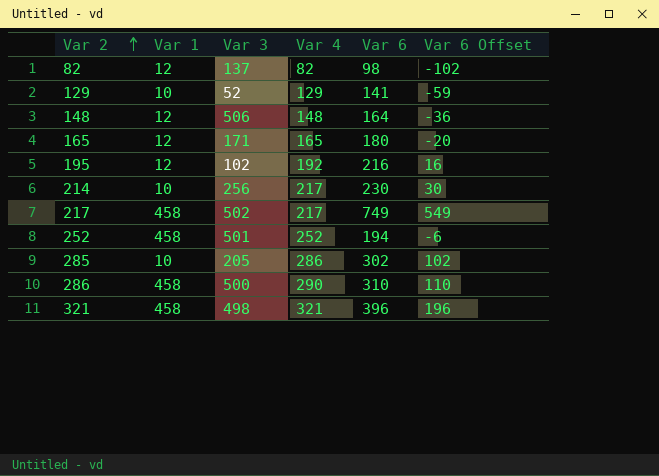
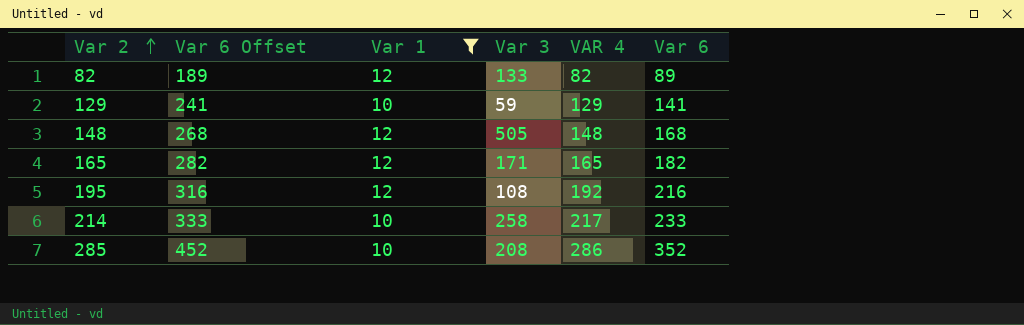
filter: none -> Var 1 != 458
column Var 6 Offset | formula: [Var 6] - 200 -> [Var 6] + 100
column Var 6 Offset | position: 6 -> 2
column name: Var 4 -> VAR 4
82 | Var 3: 137 -> 133
82 | Var 6: 98 -> 89
129 | Var 3: 52 -> 59
148 | Var 3: 506 -> 505
148 | Var 6: 164 -> 168
165 | Var 6: 180 -> 182
195 | Var 3: 102 -> 108
214 | Var 3: 256 -> 258
214 | Var 6: 230 -> 233
285 | Var 3: 205 -> 208
285 | Var 6: 302 -> 352

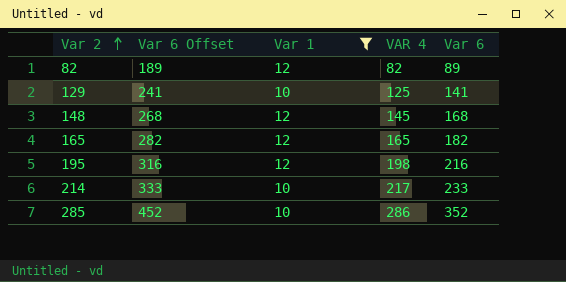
column Var 3 | position: 4 -> none
129 | VAR 4: 129 -> 125
148 | VAR 4: 148 -> 145
195 | VAR 4: 192 -> 198

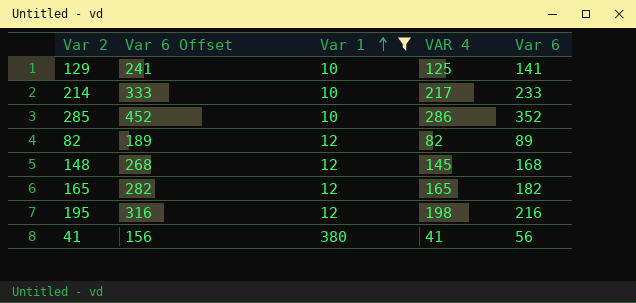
row order: Var 2 ascending -> Var 1 ascending
row 41: none -> 156 | 380 | 41 | 56

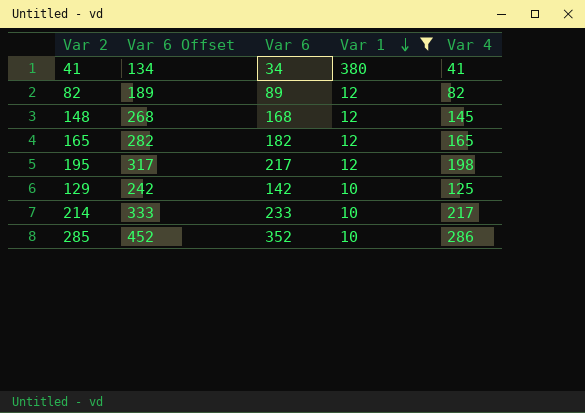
row order: Var 1 ascending -> Var 1 descending
column Var 6 | position: 5 -> 3
column name: VAR 4 -> Var 4
41 | Var 6 Offset: 156 -> 134
41 | Var 6: 56 -> 34
195 | Var 6 Offset: 316 -> 317
195 | Var 6: 216 -> 217
129 | Var 6 Offset: 241 -> 242
129 | Var 6: 141 -> 142

